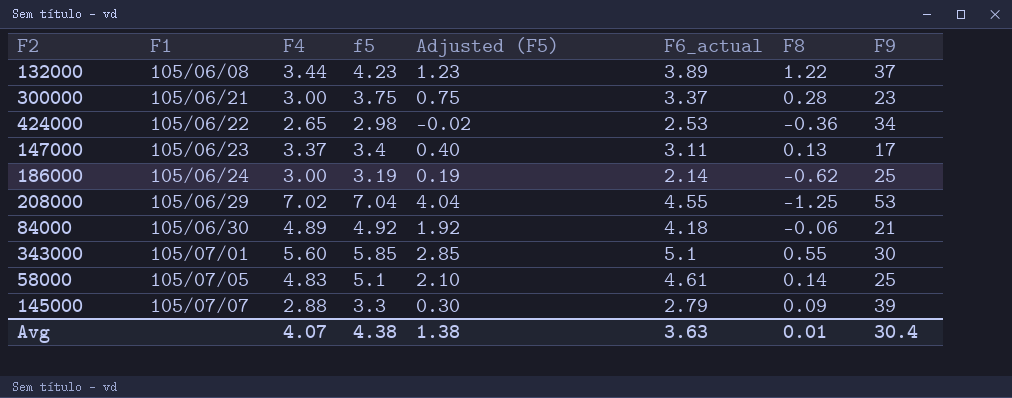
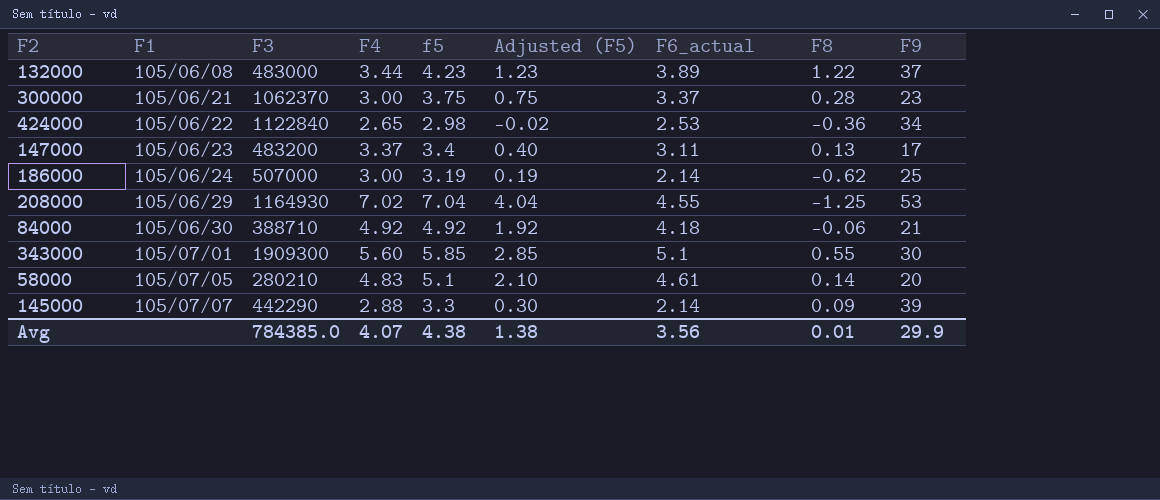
column F3 | position: none -> 3
84000 | F4: 4.89 -> 4.92
58000 | F9: 25 -> 20
145000 | F6_actual: 2.79 -> 2.14
Avg | F6_actual: 3.63 -> 3.56
Avg | F9: 30.4 -> 29.9

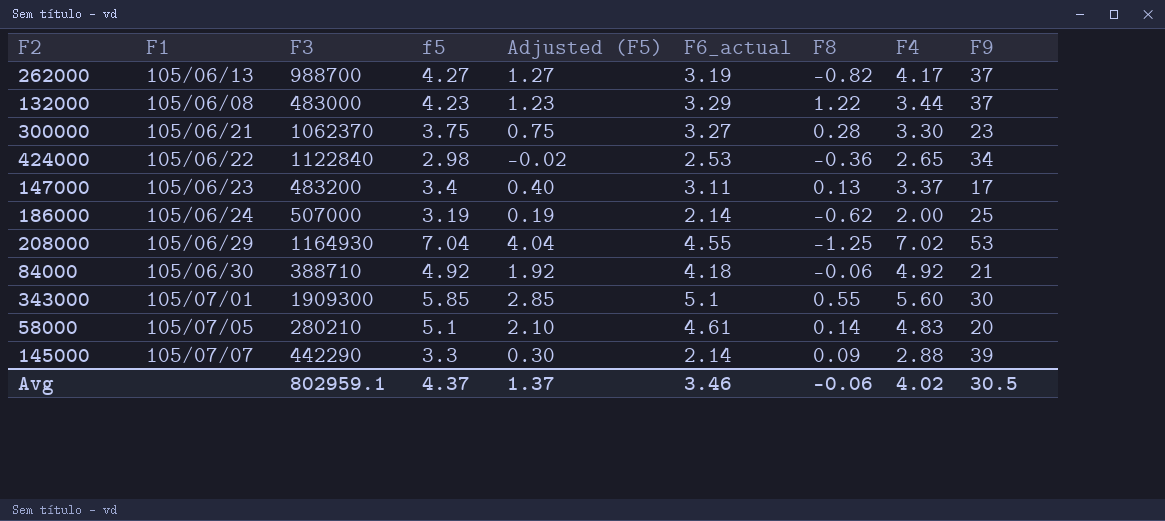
column F4 | position: 4 -> 8
row 262000: none -> 105/06/13 | 988700 | 4.27 | 1.27 | 3.19 | -0.82 | 4.17 | 37
132000 | F6_actual: 3.89 -> 3.29
300000 | F6_actual: 3.37 -> 3.27
300000 | F4: 3.00 -> 3.30
186000 | F4: 3.00 -> 2.00
Avg | F3: 784385.0 -> 802959.1
Avg | f5: 4.38 -> 4.37
Avg | Adjusted (F5): 1.38 -> 1.37
Avg | F6_actual: 3.56 -> 3.46
Avg | F8: 0.01 -> -0.06
Avg | F4: 4.07 -> 4.02
Avg | F9: 29.9 -> 30.5

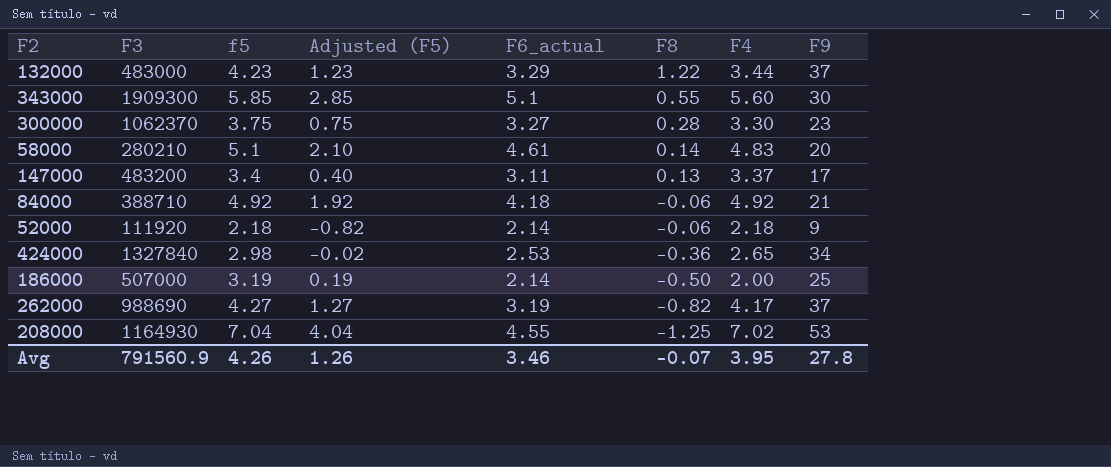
row order: none -> F8 descending
column F1 | position: 2 -> none
row 145000: 105/07/07 | 442290 | 3.3 | 0.30 | 2.14 | 0.09 | 2.88 | 39 -> none
row 52000: none -> 111920 | 2.18 | -0.82 | 2.14 | -0.06 | 2.18 | 9
424000 | F3: 1122840 -> 1327840
186000 | F8: -0.62 -> -0.50
262000 | F3: 988700 -> 988690
Avg | F3: 802959.1 -> 791560.9
Avg | f5: 4.37 -> 4.26
Avg | Adjusted (F5): 1.37 -> 1.26
Avg | F8: -0.06 -> -0.07
Avg | F4: 4.02 -> 3.95
Avg | F9: 30.5 -> 27.8

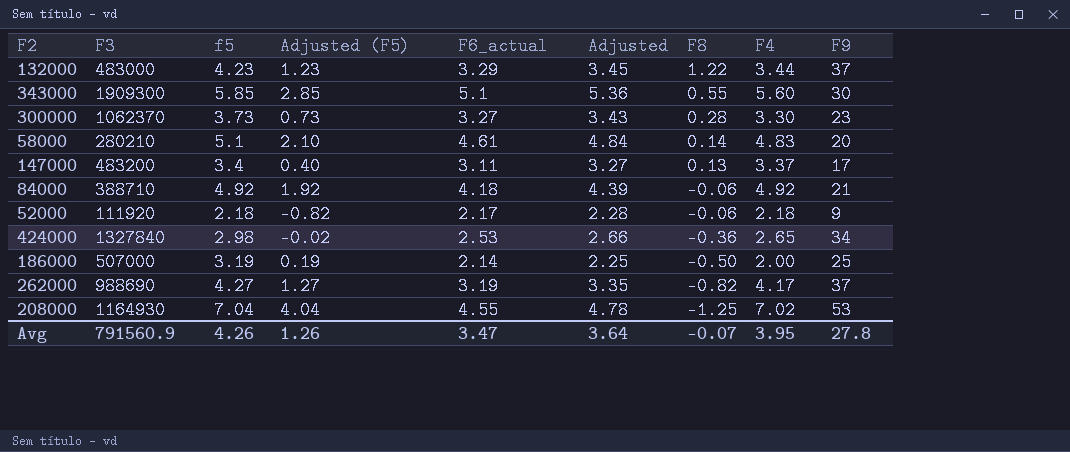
column Adjusted | formula: none -> [F6_actual] * 1.05
300000 | f5: 3.75 -> 3.73
300000 | Adjusted (F5): 0.75 -> 0.73
52000 | F6_actual: 2.14 -> 2.17
Avg | F6_actual: 3.46 -> 3.47

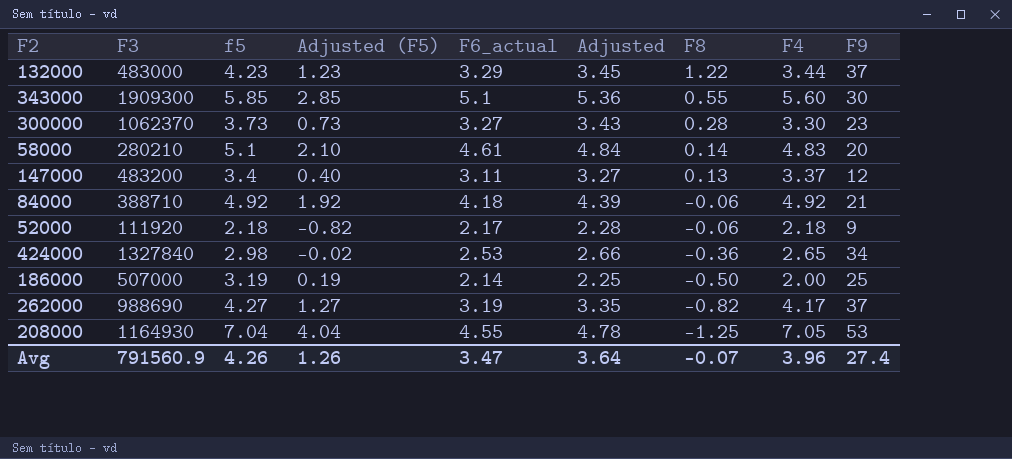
147000 | F9: 17 -> 12
208000 | F4: 7.02 -> 7.05
Avg | F4: 3.95 -> 3.96
Avg | F9: 27.8 -> 27.4

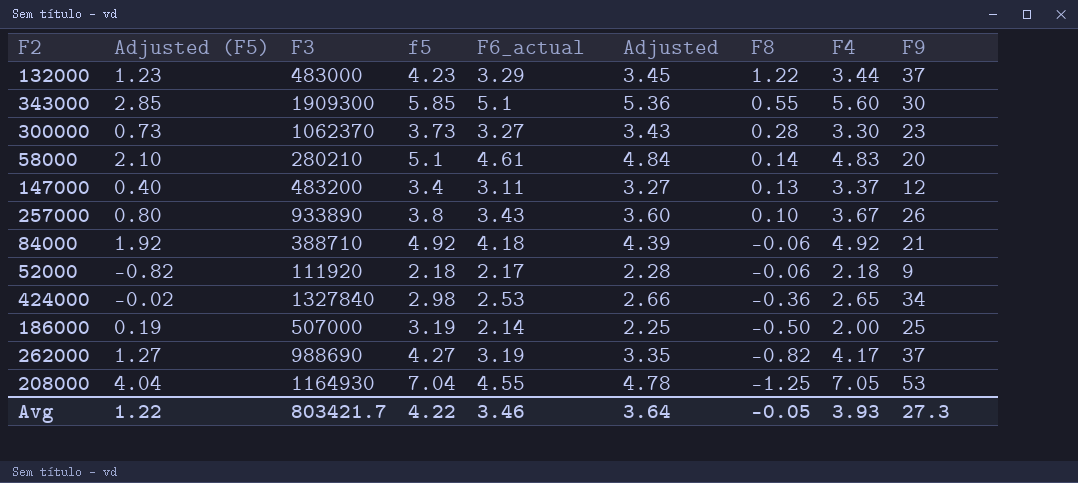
column Adjusted (F5) | position: 4 -> 2
row 257000: none -> 0.80 | 933890 | 3.8 | 3.43 | 3.60 | 0.10 | 3.67 | 26
Avg | Adjusted (F5): 1.26 -> 1.22
Avg | F3: 791560.9 -> 803421.7
Avg | f5: 4.26 -> 4.22
Avg | F6_actual: 3.47 -> 3.46
Avg | F8: -0.07 -> -0.05
Avg | F4: 3.96 -> 3.93
Avg | F9: 27.4 -> 27.3

